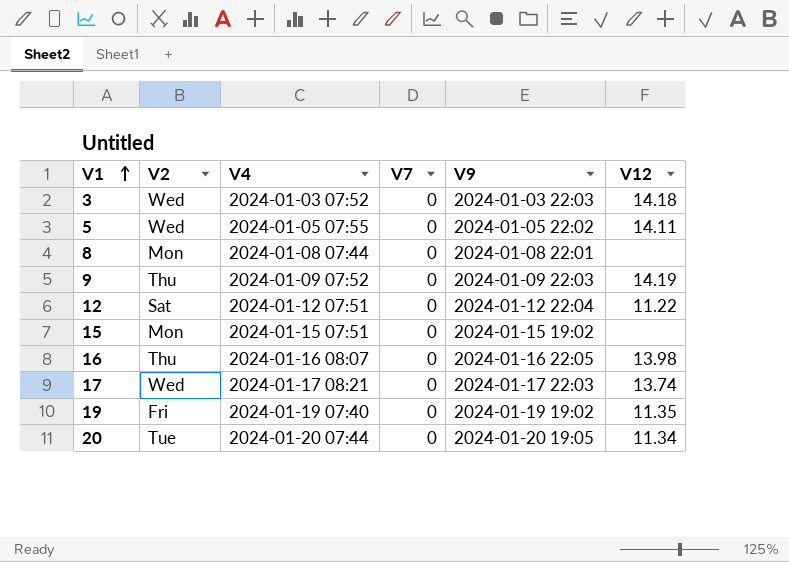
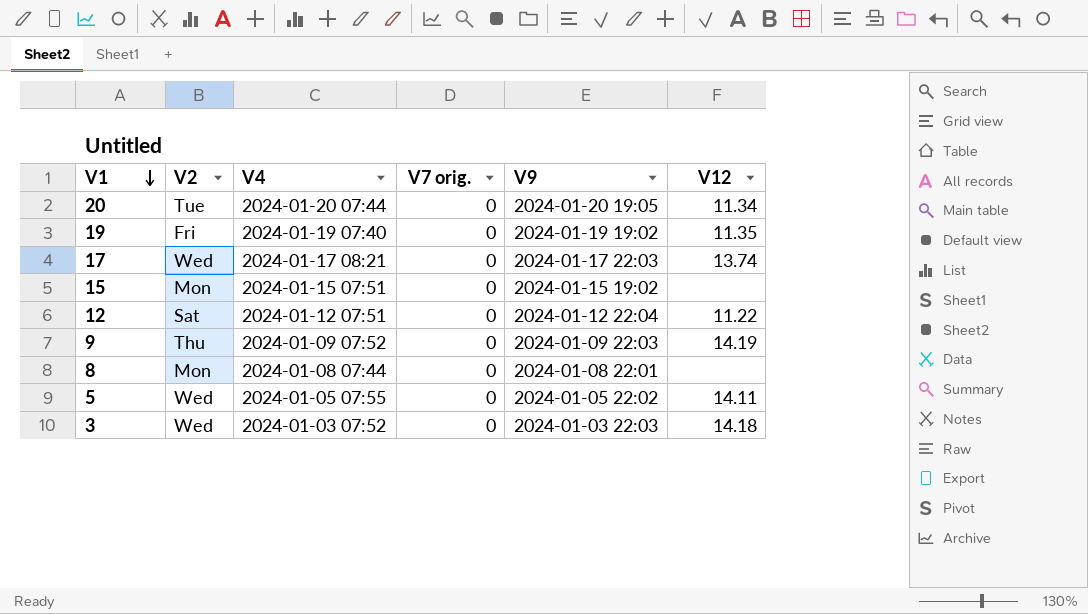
row order: V1 ascending -> V1 descending
column name: V7 -> V7 orig.
row 16: Thu | 2024-01-16 08:07 | 0 | 2024-01-16 22:05 | 13.98 -> none

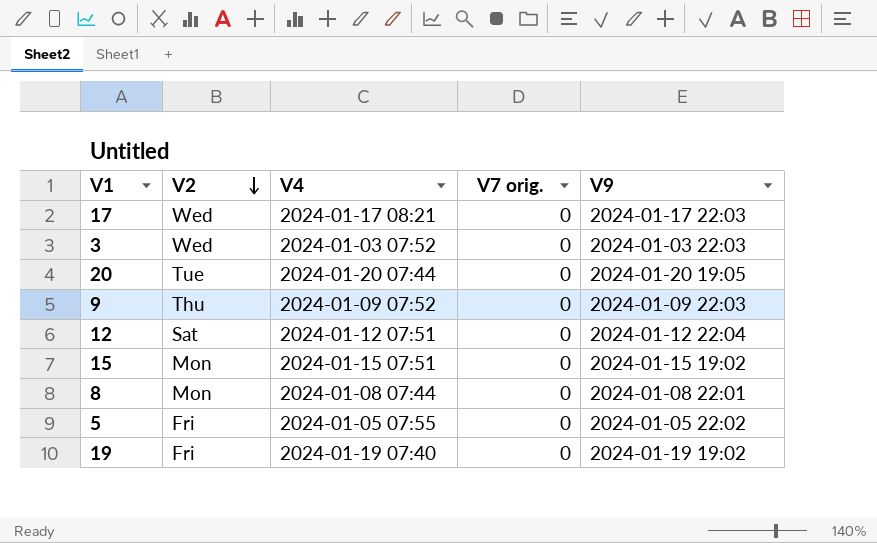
row order: V1 descending -> V2 descending
column V12 | position: 6 -> none
5 | V2: Wed -> Fri

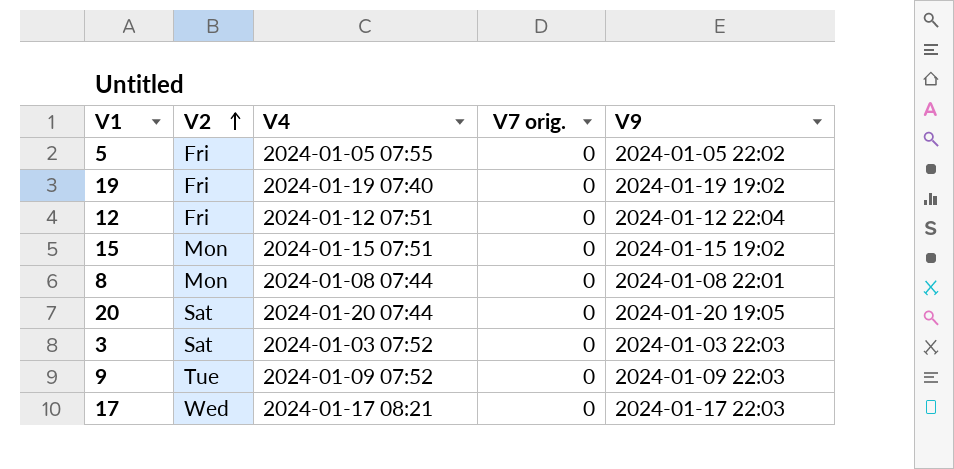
row order: V2 descending -> V2 ascending
12 | V2: Sat -> Fri
20 | V2: Tue -> Sat
3 | V2: Wed -> Sat
9 | V2: Thu -> Tue

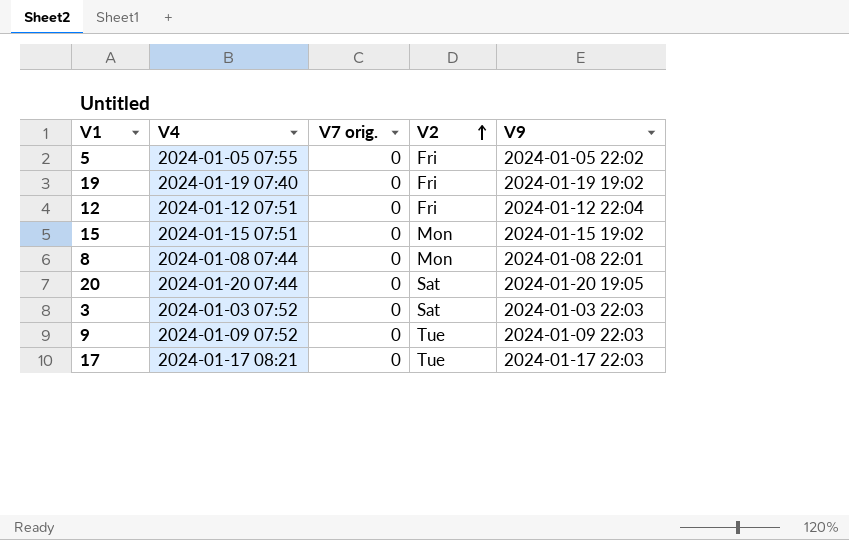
column V2 | position: 2 -> 4
17 | V2: Wed -> Tue

